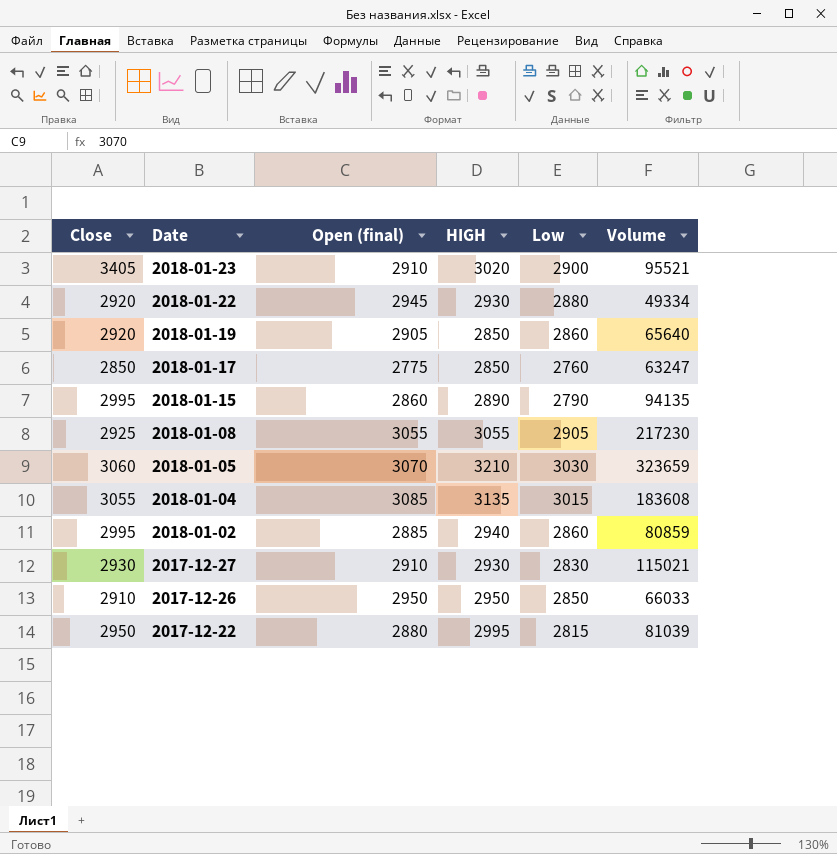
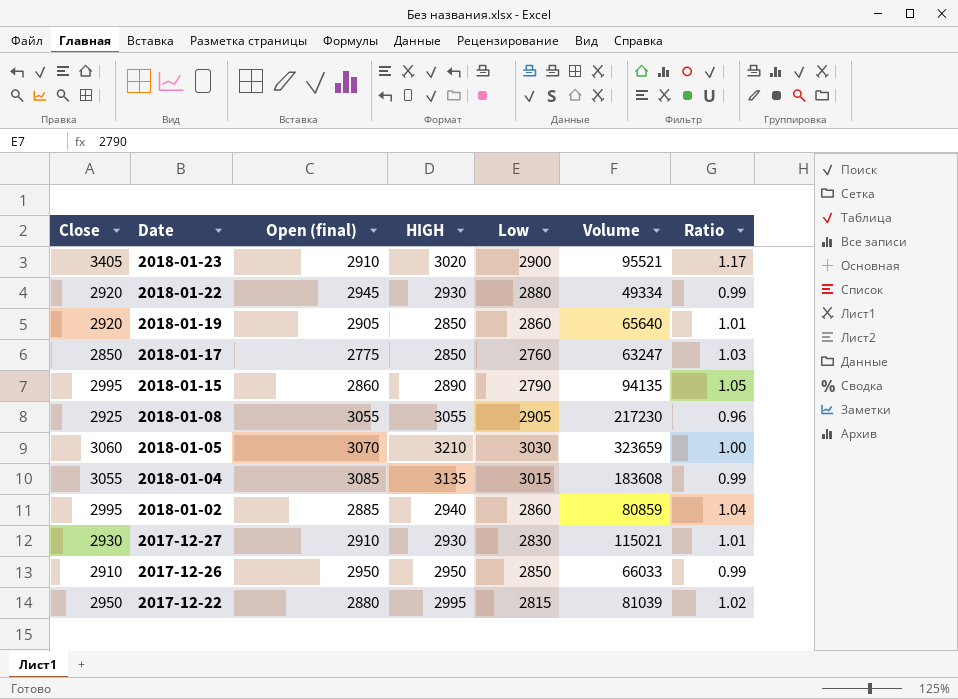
column Ratio | formula: none -> [Close] / [Open (final)]

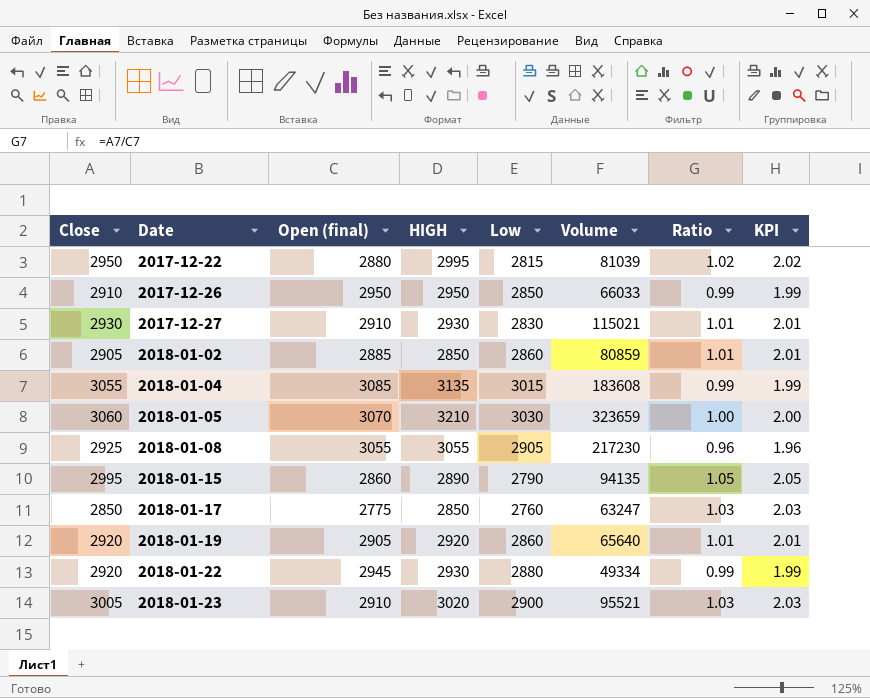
row order: Date descending -> Date ascending
column KPI | formula: none -> [Ratio] + 1
2018-01-02 | Close: 2995 -> 2905
2018-01-02 | HIGH: 2940 -> 2850
2018-01-02 | Ratio: 1.04 -> 1.01
2018-01-19 | HIGH: 2850 -> 2920
2018-01-23 | Close: 3405 -> 3005
2018-01-23 | Ratio: 1.17 -> 1.03

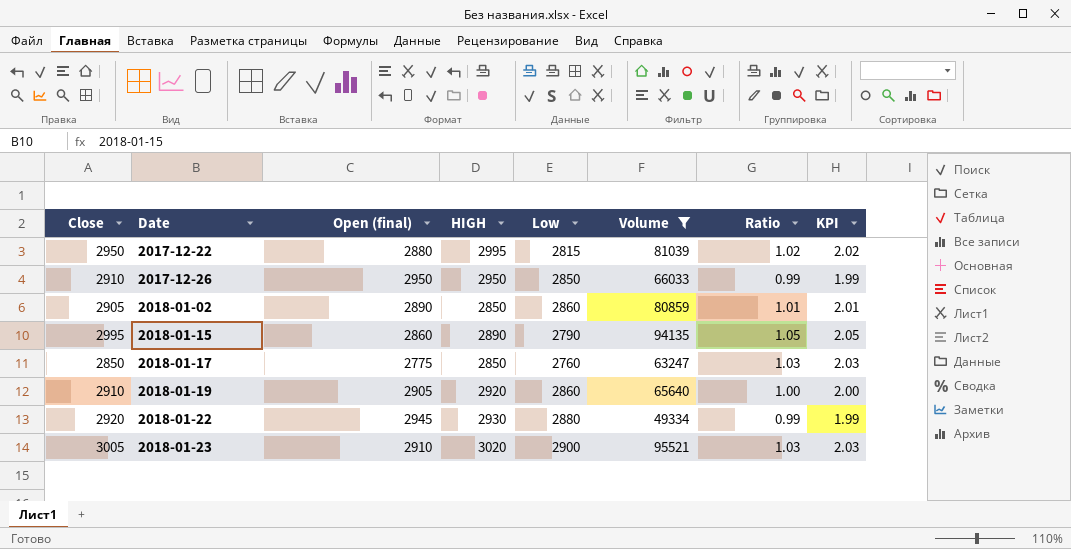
filter: none -> Volume <= 95521
2018-01-02 | Open (final): 2885 -> 2890
2018-01-19 | Close: 2920 -> 2910
2018-01-19 | Ratio: 1.01 -> 1.00
2018-01-19 | KPI: 2.01 -> 2.00

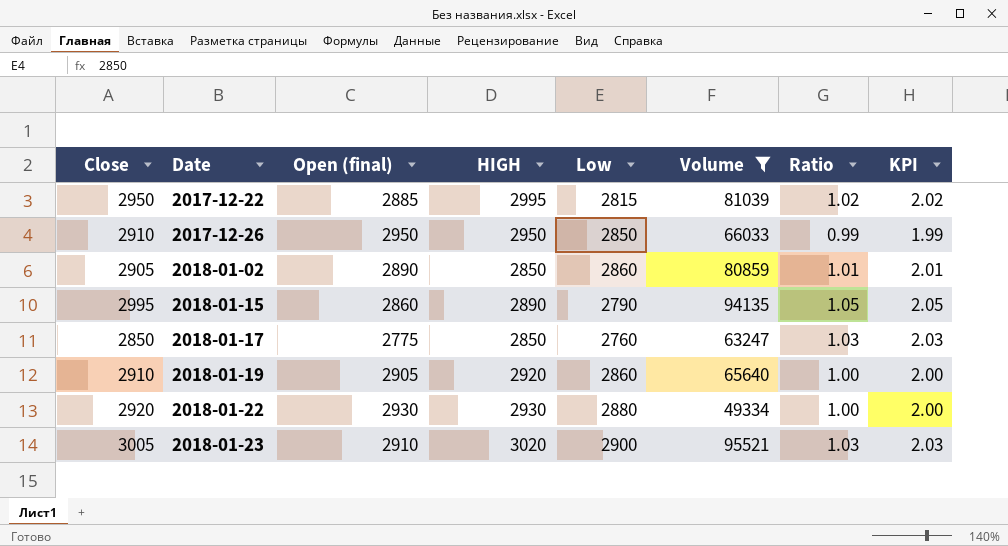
2017-12-22 | Open (final): 2880 -> 2885
2018-01-22 | Open (final): 2945 -> 2930
2018-01-22 | Ratio: 0.99 -> 1.00
2018-01-22 | KPI: 1.99 -> 2.00

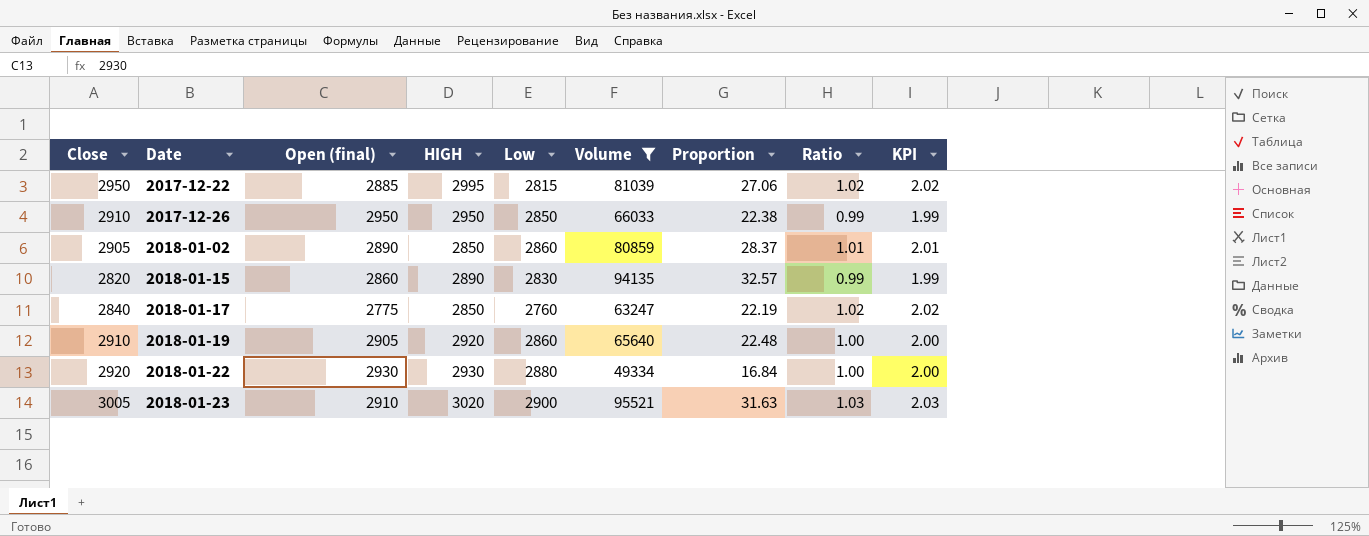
column Proportion | formula: none -> [Volume] / [HIGH]
2018-01-15 | Close: 2995 -> 2820
2018-01-15 | Low: 2790 -> 2830
2018-01-15 | Ratio: 1.05 -> 0.99
2018-01-15 | KPI: 2.05 -> 1.99
2018-01-17 | Close: 2850 -> 2840
2018-01-17 | Ratio: 1.03 -> 1.02
2018-01-17 | KPI: 2.03 -> 2.02

